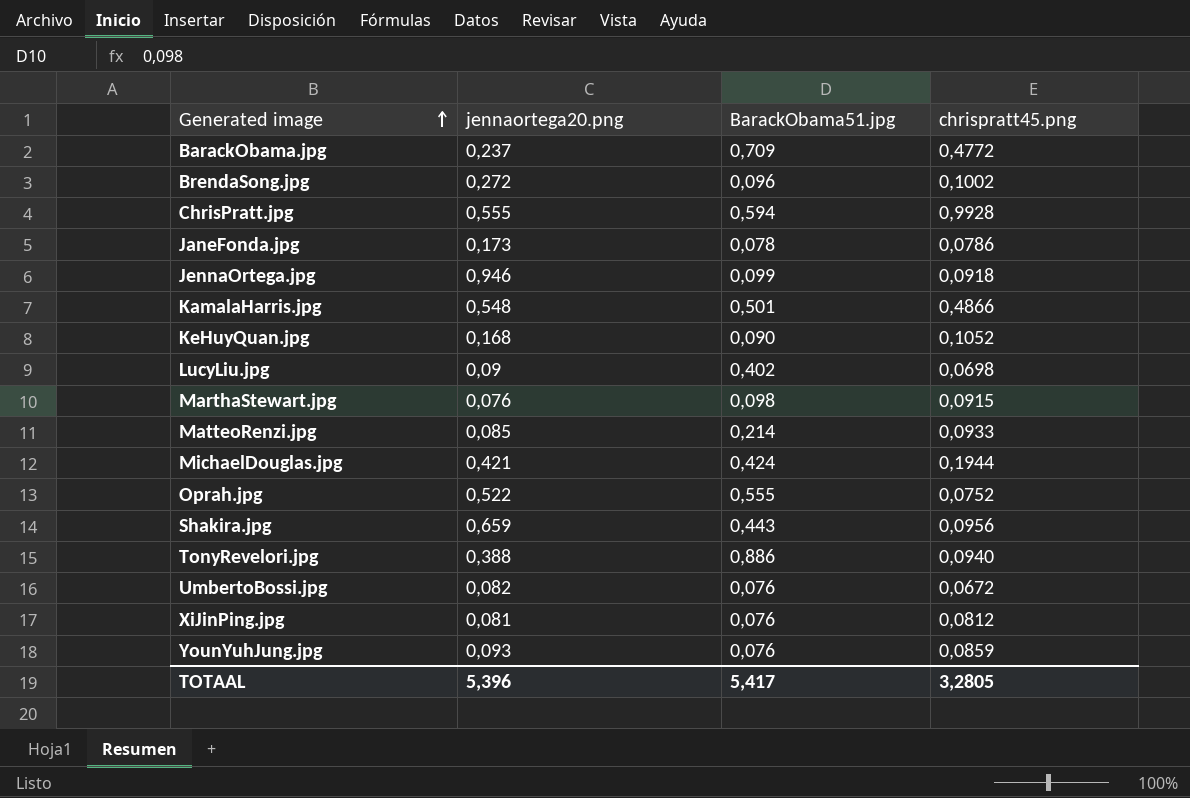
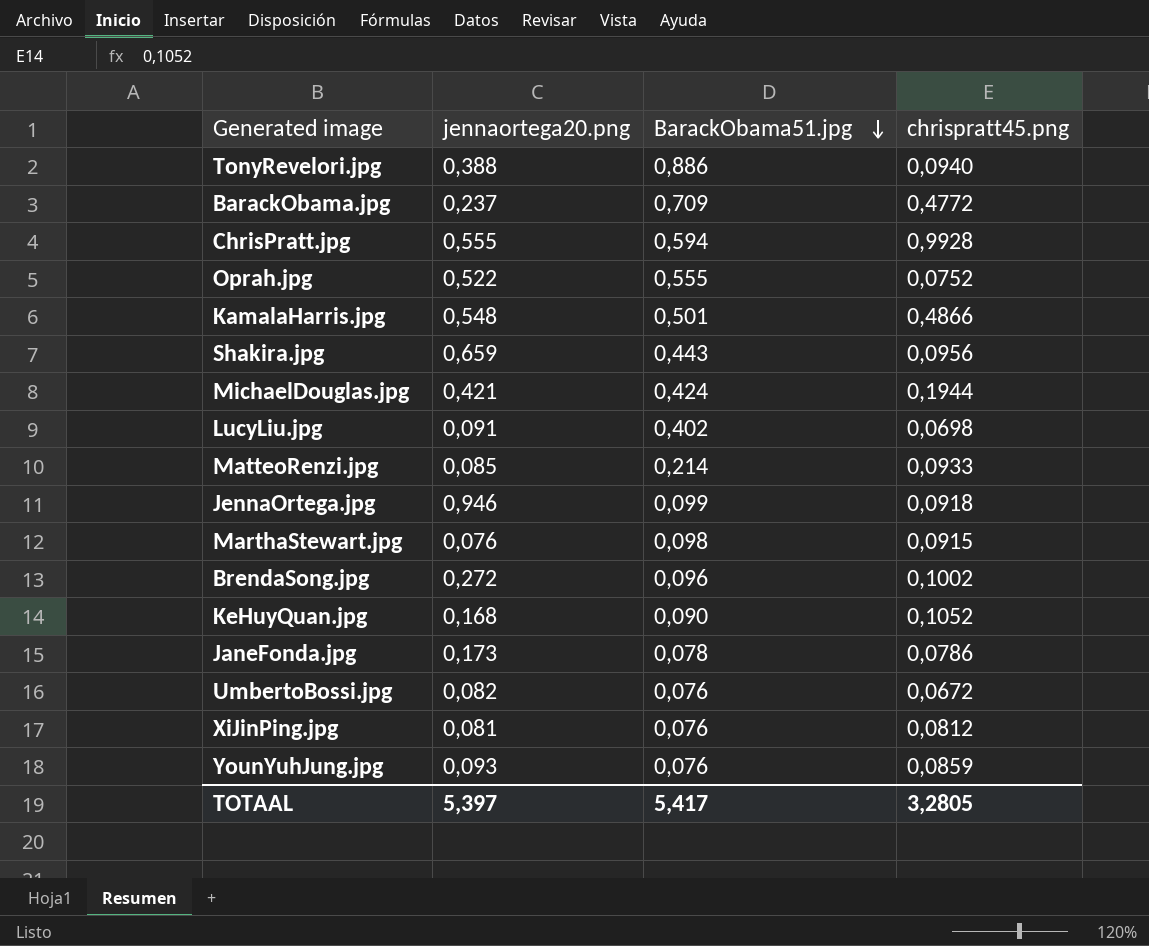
row order: Generated image ascending -> BarackObama51.jpg descending
LucyLiu.jpg | jennaortega20.png: 0,09 -> 0,091
TOTAAL | jennaortega20.png: 5,396 -> 5,397

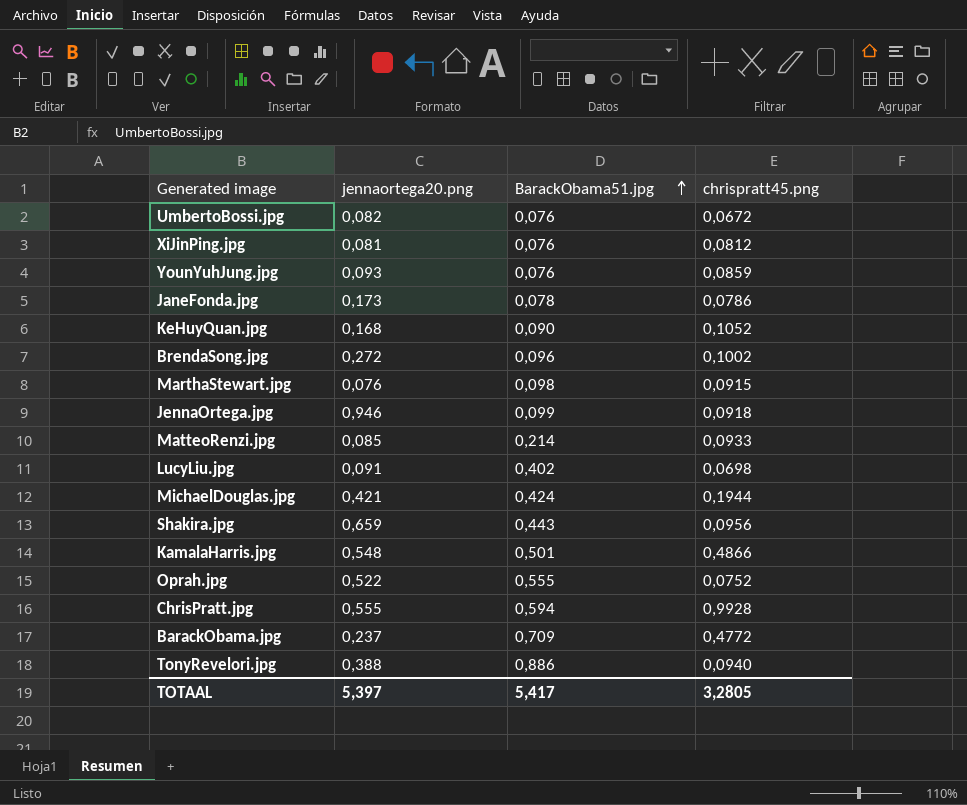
row order: BarackObama51.jpg descending -> BarackObama51.jpg ascending

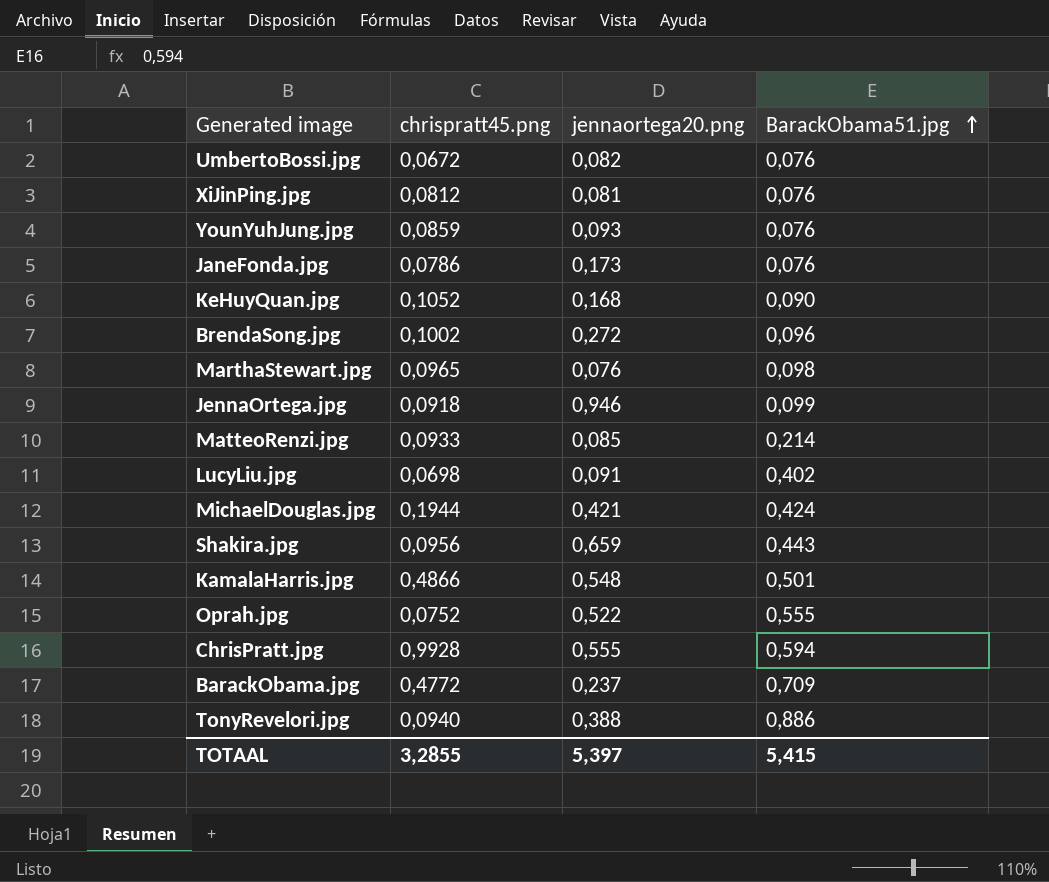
column chrispratt45.png | position: 4 -> 2
JaneFonda.jpg | BarackObama51.jpg: 0,078 -> 0,076
MarthaStewart.jpg | chrispratt45.png: 0,0915 -> 0,0965
TOTAAL | chrispratt45.png: 3,2805 -> 3,2855
TOTAAL | BarackObama51.jpg: 5,417 -> 5,415

